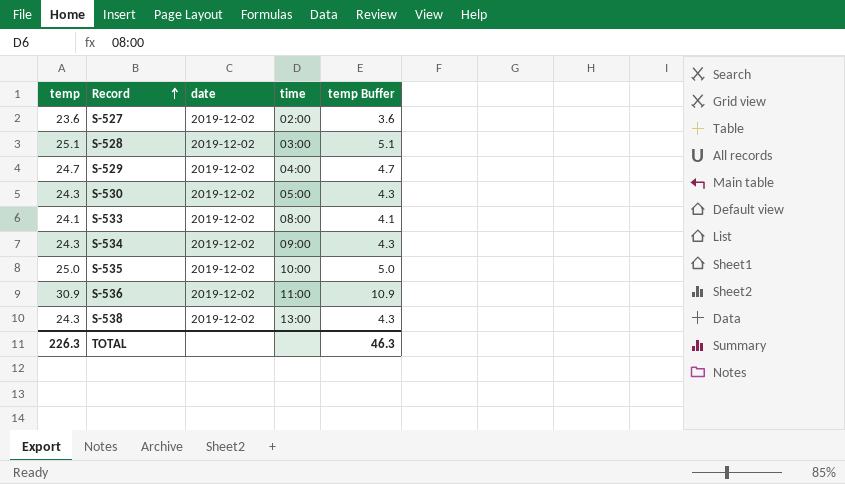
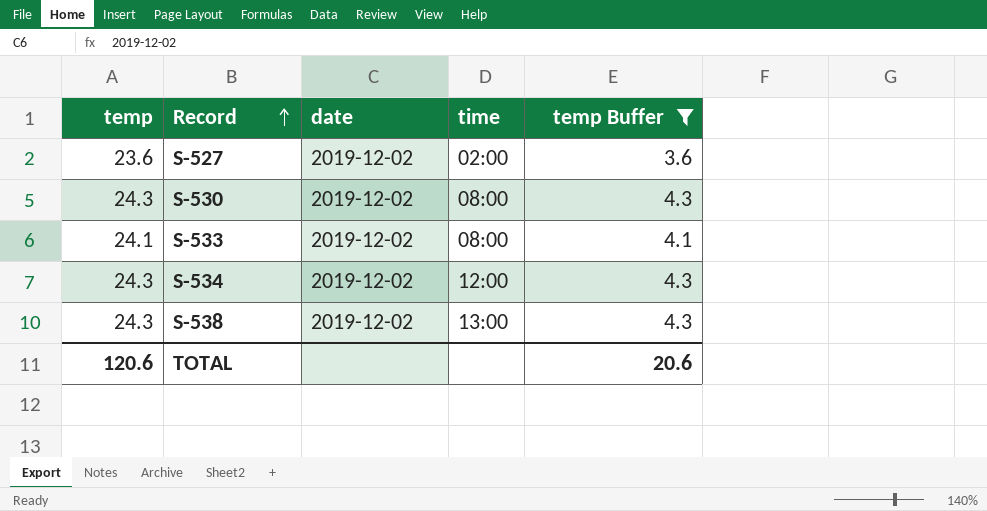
filter: none -> temp Buffer <= 4.3
S-530 | time: 05:00 -> 08:00
S-534 | time: 09:00 -> 12:00
TOTAL | temp: 226.3 -> 120.6
TOTAL | temp Buffer: 46.3 -> 20.6

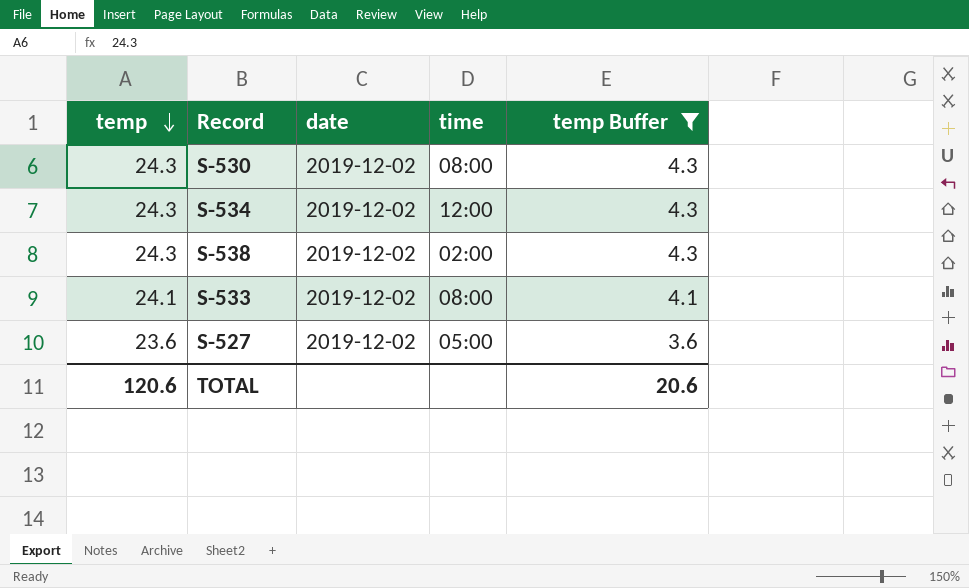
row order: Record ascending -> temp descending
S-538 | time: 13:00 -> 02:00
S-527 | time: 02:00 -> 05:00

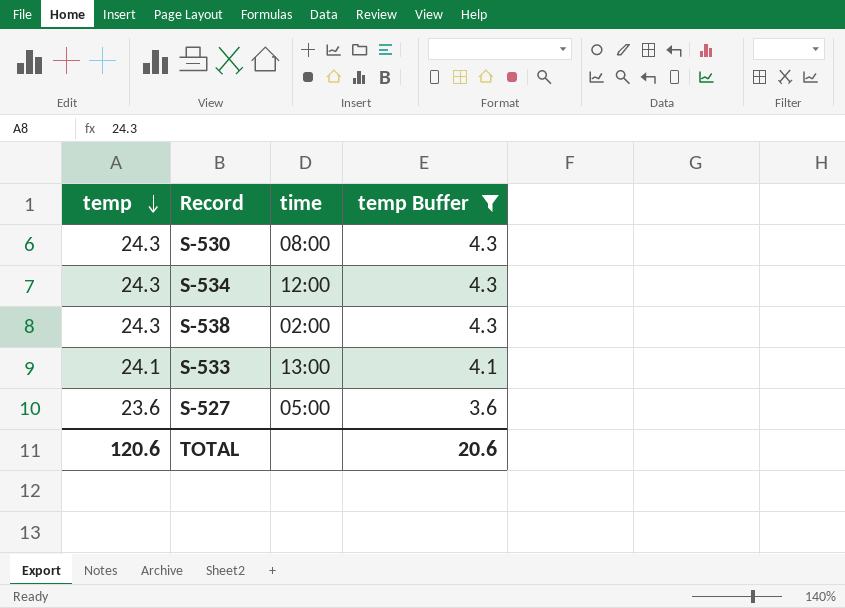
column date | position: 3 -> none
S-533 | time: 08:00 -> 13:00

